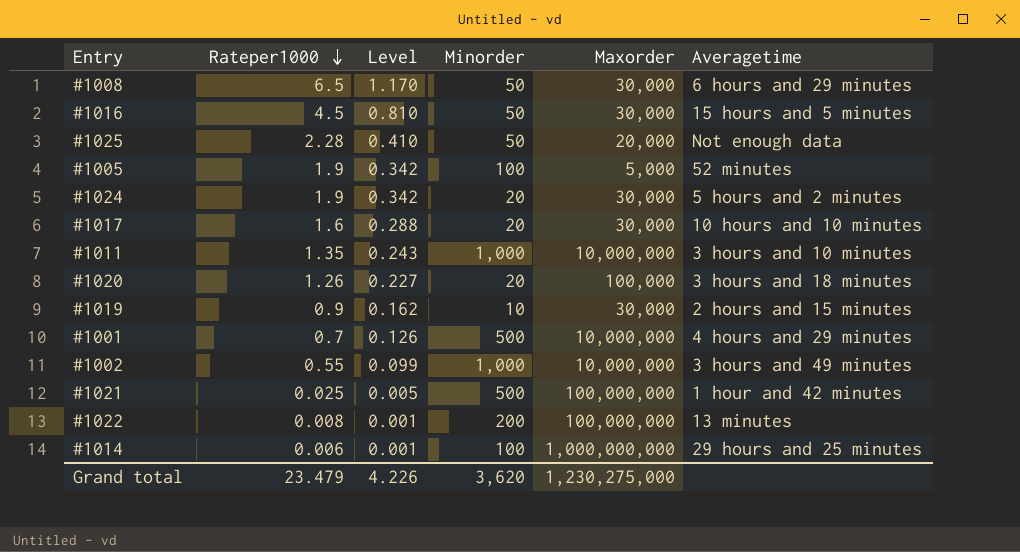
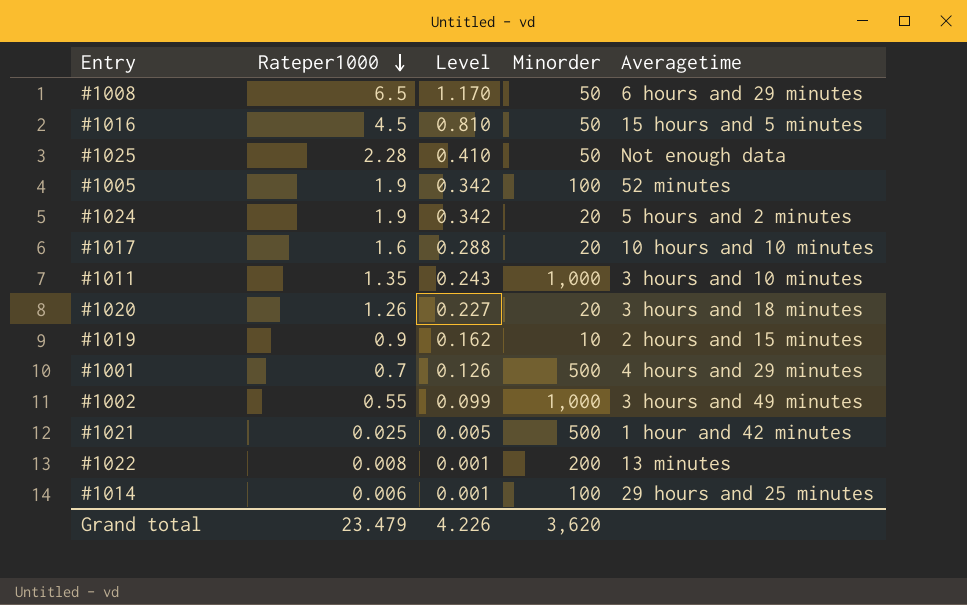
column Maxorder | position: 5 -> none

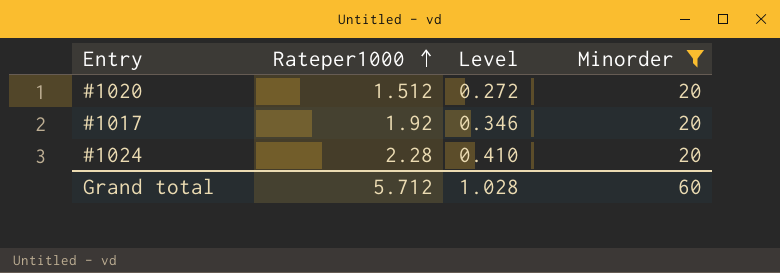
filter: none -> Minorder = 20
row order: Rateper1000 descending -> Rateper1000 ascending
column Averagetime | position: 5 -> none
#1020 | Rateper1000: 1.26 -> 1.512
#1020 | Level: 0.227 -> 0.272
#1017 | Rateper1000: 1.6 -> 1.92
#1017 | Level: 0.288 -> 0.346
#1024 | Rateper1000: 1.9 -> 2.28
#1024 | Level: 0.342 -> 0.410
Grand total | Rateper1000: 23.479 -> 5.712
Grand total | Level: 4.226 -> 1.028
Grand total | Minorder: 3,620 -> 60

